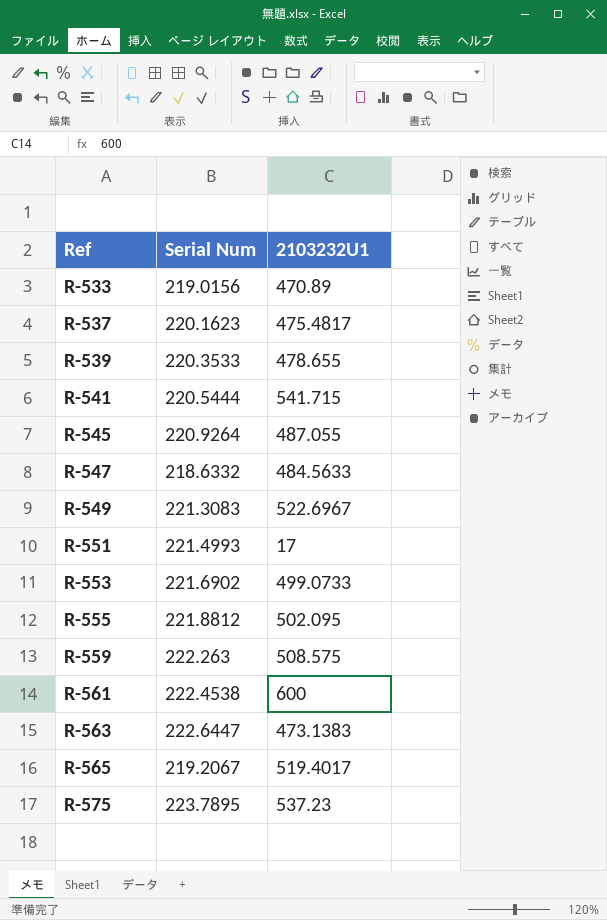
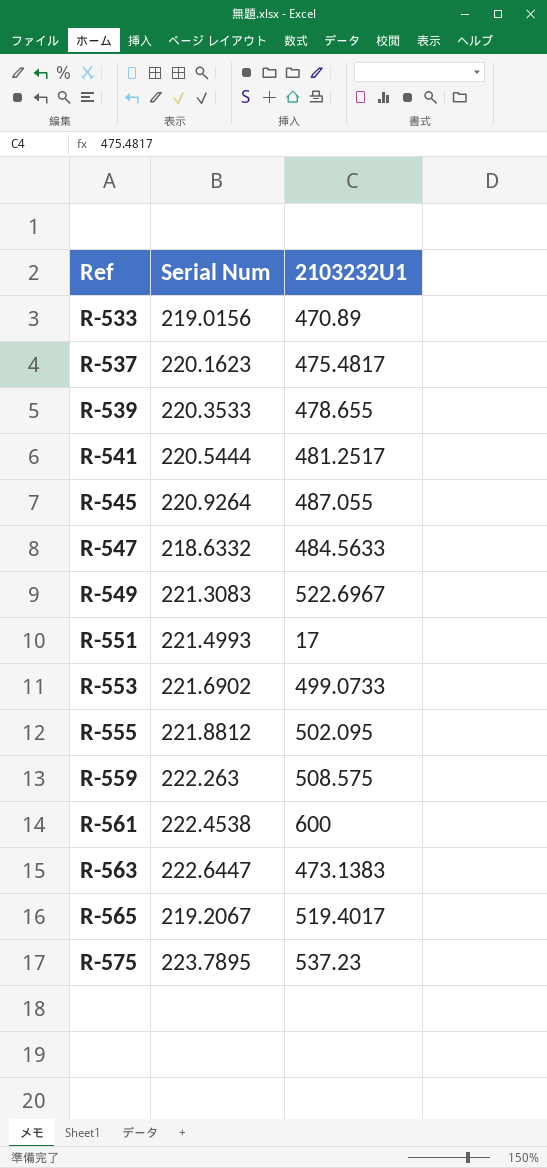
R-541 | 2103232U1: 541.715 -> 481.2517

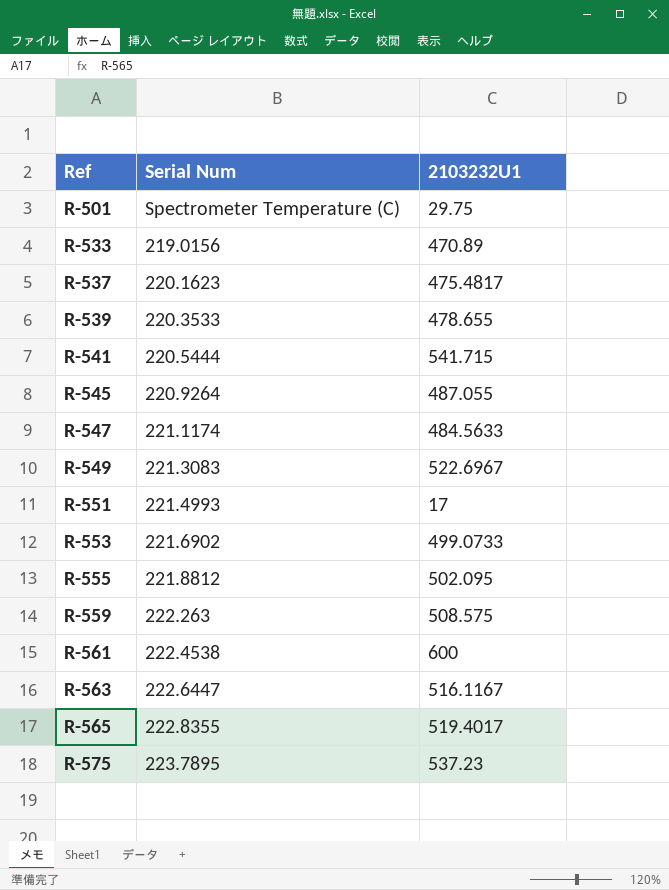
row R-501: none -> Spectrometer Temperature (C) | 29.75
R-541 | 2103232U1: 481.2517 -> 541.715
R-547 | Serial Num: 218.6332 -> 221.1174
R-563 | 2103232U1: 473.1383 -> 516.1167
R-565 | Serial Num: 219.2067 -> 222.8355

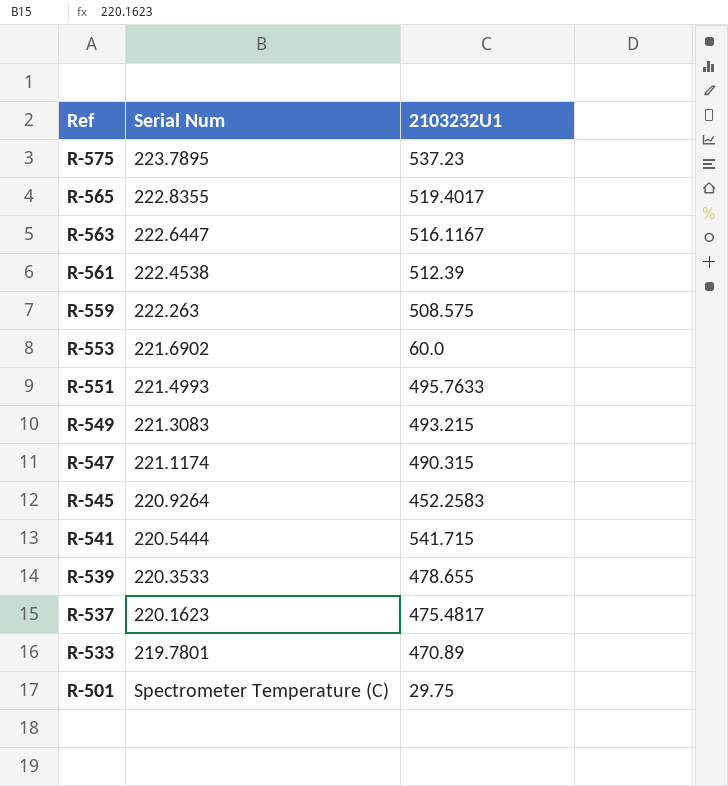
row order: Ref ascending -> Ref descending
row R-555: 221.8812 | 502.095 -> none
R-561 | 2103232U1: 600 -> 512.39
R-553 | 2103232U1: 499.0733 -> 60.0
R-551 | 2103232U1: 17 -> 495.7633
R-549 | 2103232U1: 522.6967 -> 493.215
R-547 | 2103232U1: 484.5633 -> 490.315
R-545 | 2103232U1: 487.055 -> 452.2583
R-533 | Serial Num: 219.0156 -> 219.7801

